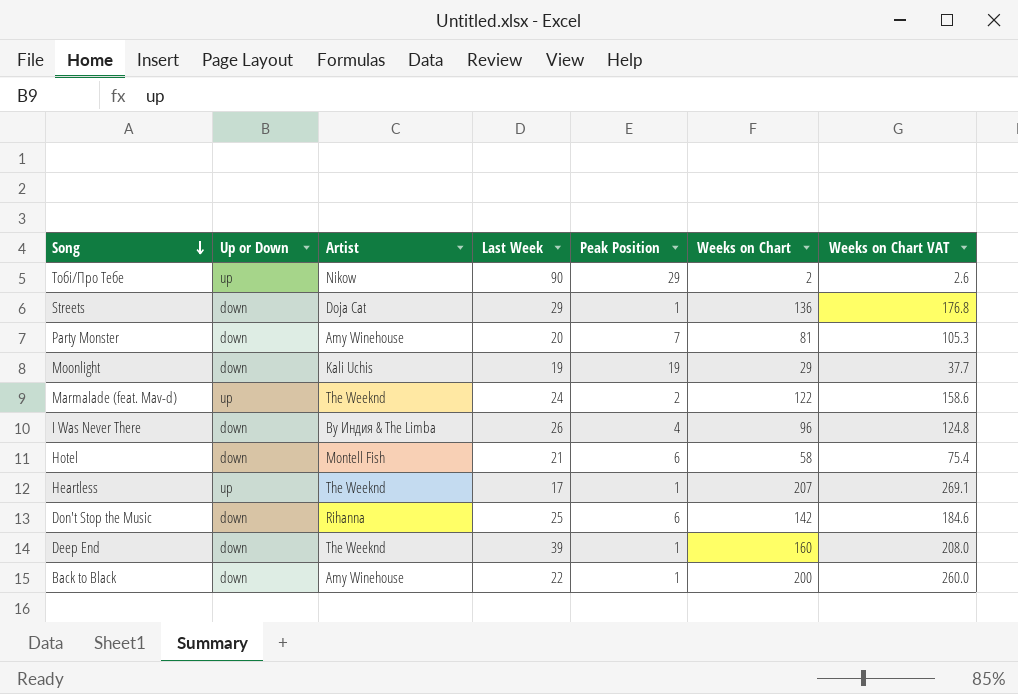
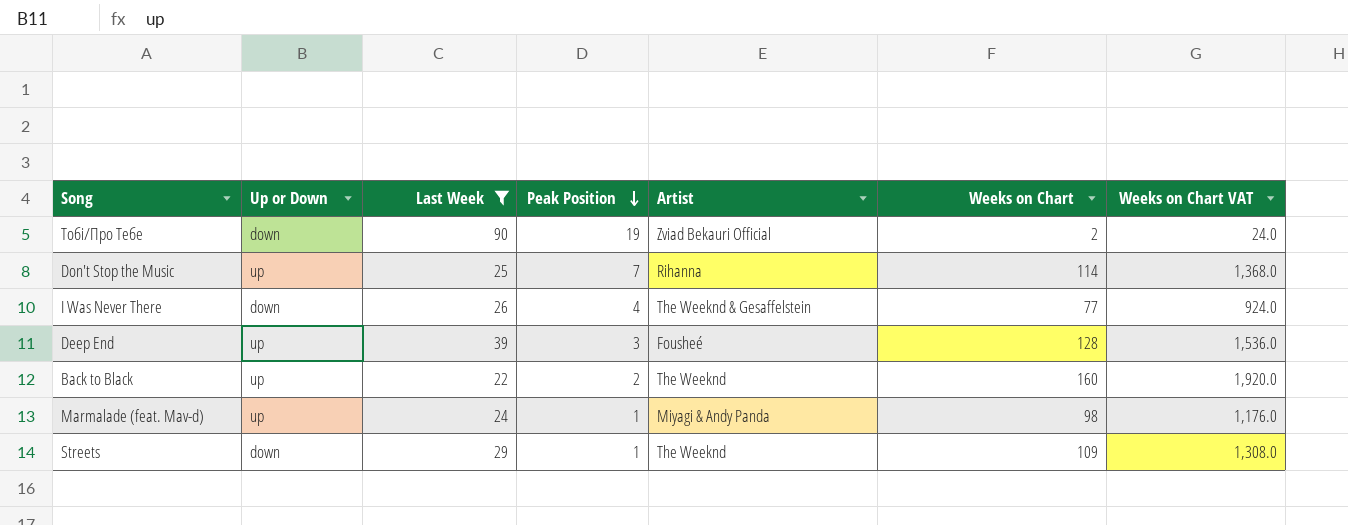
filter: none -> Last Week >= 22
row order: Song descending -> Peak Position descending
column Artist | position: 3 -> 5
column Weeks on Chart VAT | formula: [Weeks on Chart] * 1.3 -> [Weeks on Chart] * 12
Тобі/Про Тебе | Up or Down: up -> down
Тобі/Про Тебе | Peak Position: 29 -> 19
Тобі/Про Тебе | Artist: Nikow -> Zviad Bekauri Official
Don't Stop the Music | Up or Down: down -> up
Don't Stop the Music | Peak Position: 6 -> 7
Don't Stop the Music | Weeks on Chart: 142 -> 114
I Was Never There | Artist: By Индия & The Limba -> The Weeknd & Gesaffelstein
I Was Never There | Weeks on Chart: 96 -> 77
Deep End | Up or Down: down -> up
Deep End | Peak Position: 1 -> 3
Deep End | Artist: The Weeknd -> Fousheé
Deep End | Weeks on Chart: 160 -> 128
Back to Black | Up or Down: down -> up
Back to Black | Peak Position: 1 -> 2
Back to Black | Artist: Amy Winehouse -> The Weeknd
Back to Black | Weeks on Chart: 200 -> 160
Marmalade (feat. Mav-d) | Peak Position: 2 -> 1
Marmalade (feat. Mav-d) | Artist: The Weeknd -> Miyagi & Andy Panda
Marmalade (feat. Mav-d) | Weeks on Chart: 122 -> 98
Streets | Artist: Doja Cat -> The Weeknd
Streets | Weeks on Chart: 136 -> 109

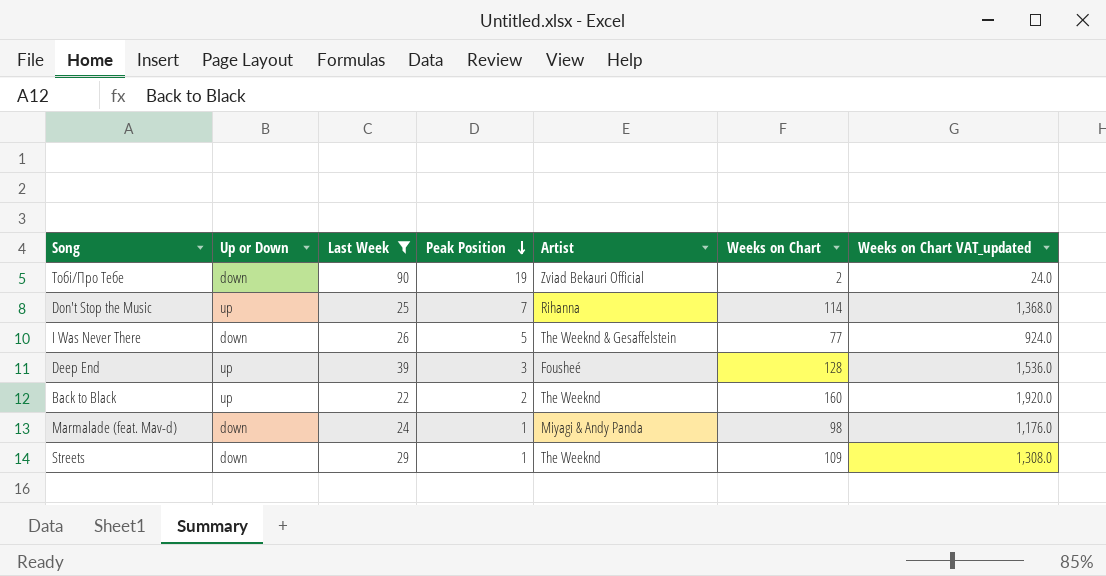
column name: Weeks on Chart VAT -> Weeks on Chart VAT_updated
I Was Never There | Peak Position: 4 -> 5
Marmalade (feat. Mav-d) | Up or Down: up -> down

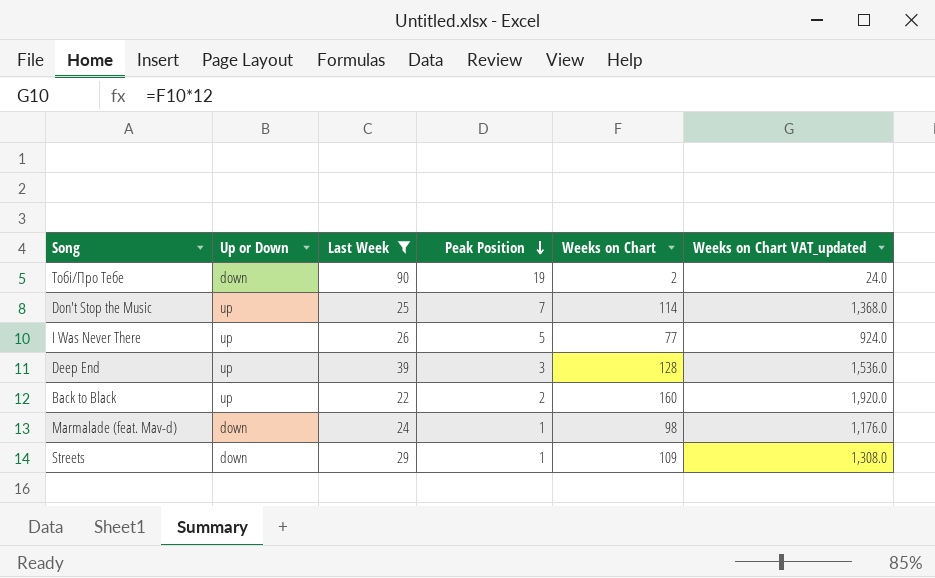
column Artist | position: 5 -> none
I Was Never There | Up or Down: down -> up

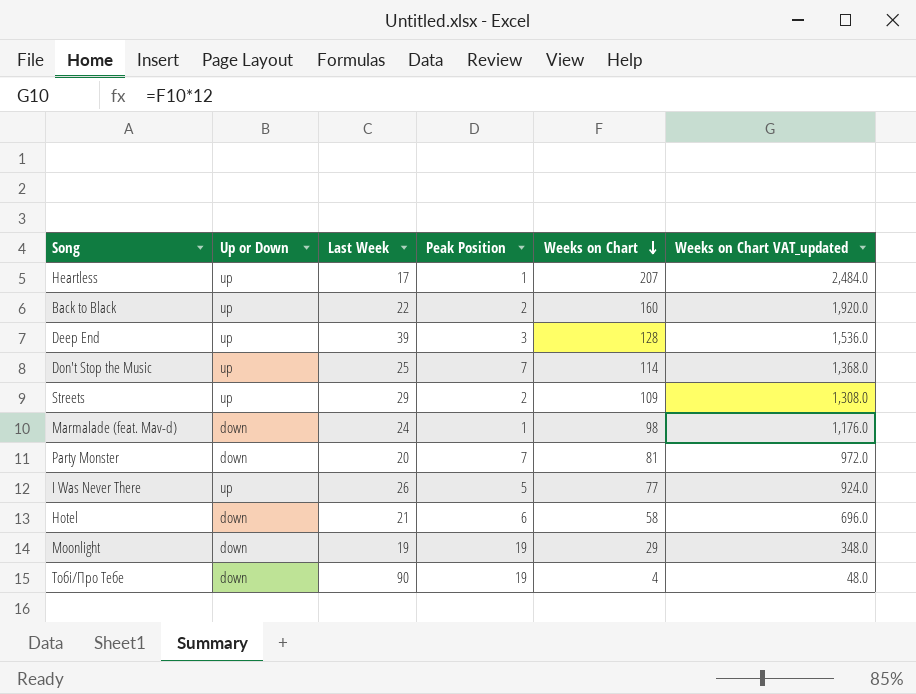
filter: Last Week >= 22 -> none
row order: Peak Position descending -> Weeks on Chart descending
Streets | Up or Down: down -> up
Streets | Peak Position: 1 -> 2
Тобі/Про Тебе | Weeks on Chart: 2 -> 4
Тобі/Про Тебе | Weeks on Chart VAT_updated: 24.0 -> 48.0

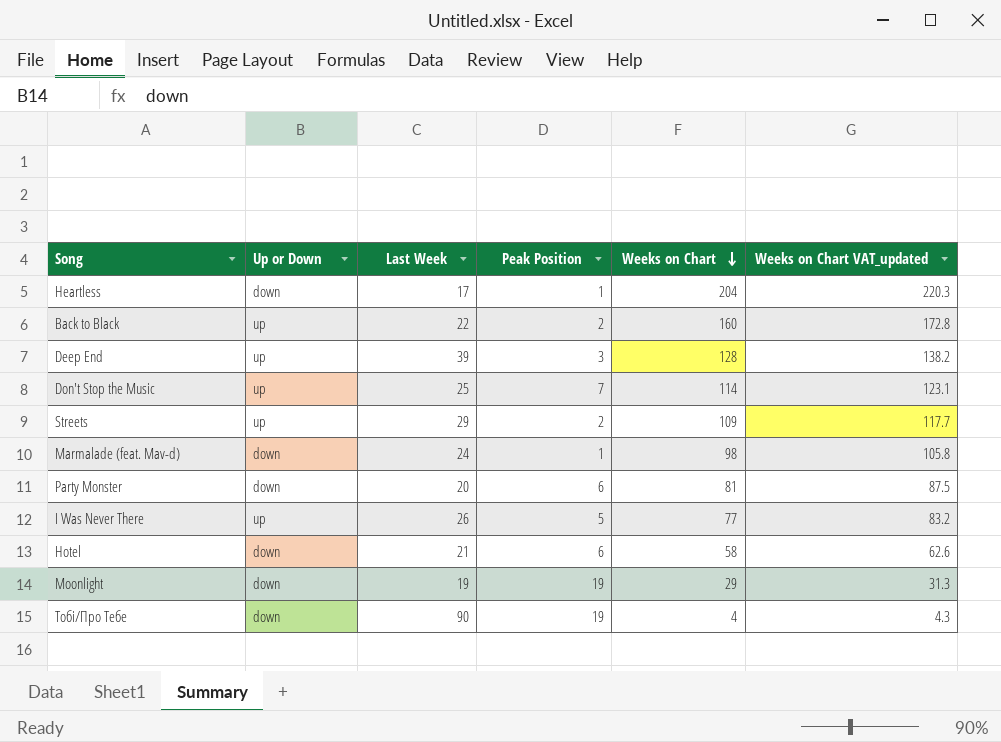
column Weeks on Chart VAT_updated | formula: [Weeks on Chart] * 12 -> [Weeks on Chart] * 1.08
Heartless | Up or Down: up -> down
Heartless | Weeks on Chart: 207 -> 204
Party Monster | Peak Position: 7 -> 6

